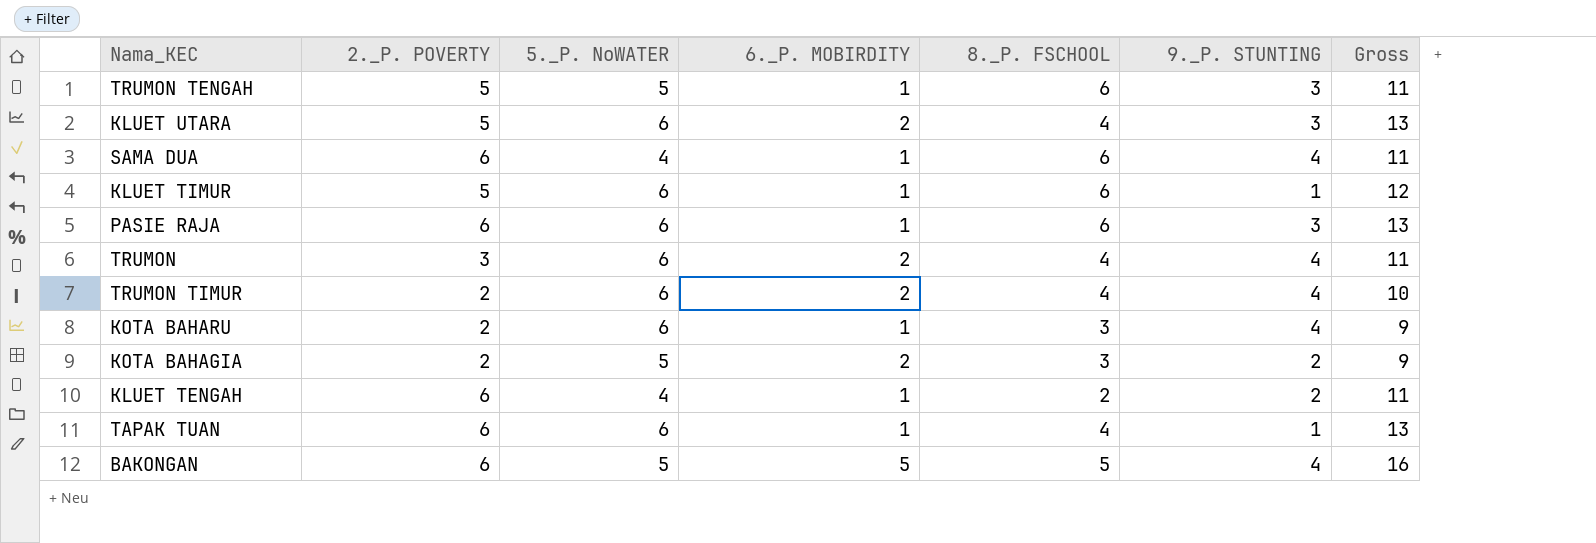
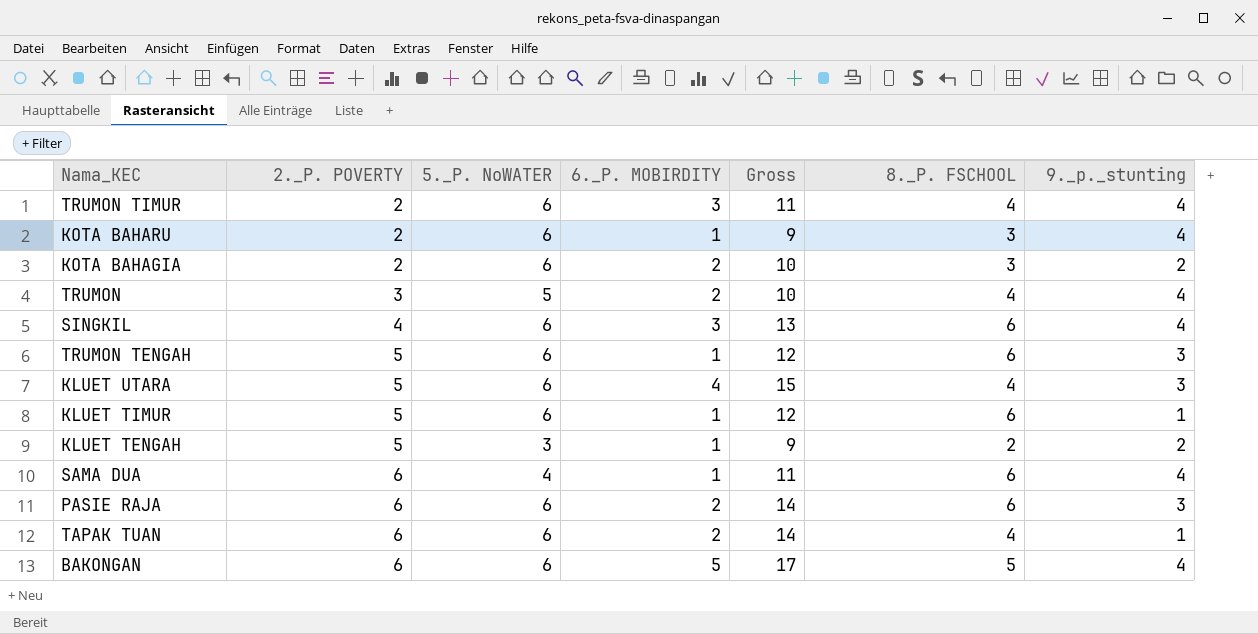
row order: none -> 2._P. POVERTY ascending
column Gross | position: 7 -> 5
column name: 9._P. STUNTING -> 9._p._stunting
TRUMON TIMUR | 6._P. MOBIRDITY: 2 -> 3
TRUMON TIMUR | Gross: 10 -> 11
KOTA BAHAGIA | 5._P. NoWATER: 5 -> 6
KOTA BAHAGIA | Gross: 9 -> 10
TRUMON | 5._P. NoWATER: 6 -> 5
TRUMON | Gross: 11 -> 10
row SINGKIL: none -> 4 | 6 | 3 | 13 | 6 | 4
TRUMON TENGAH | 5._P. NoWATER: 5 -> 6
TRUMON TENGAH | Gross: 11 -> 12
KLUET UTARA | 6._P. MOBIRDITY: 2 -> 4
KLUET UTARA | Gross: 13 -> 15
KLUET TENGAH | 2._P. POVERTY: 6 -> 5
KLUET TENGAH | 5._P. NoWATER: 4 -> 3
KLUET TENGAH | Gross: 11 -> 9
PASIE RAJA | 6._P. MOBIRDITY: 1 -> 2
PASIE RAJA | Gross: 13 -> 14
TAPAK TUAN | 6._P. MOBIRDITY: 1 -> 2
TAPAK TUAN | Gross: 13 -> 14
BAKONGAN | 5._P. NoWATER: 5 -> 6
BAKONGAN | Gross: 16 -> 17

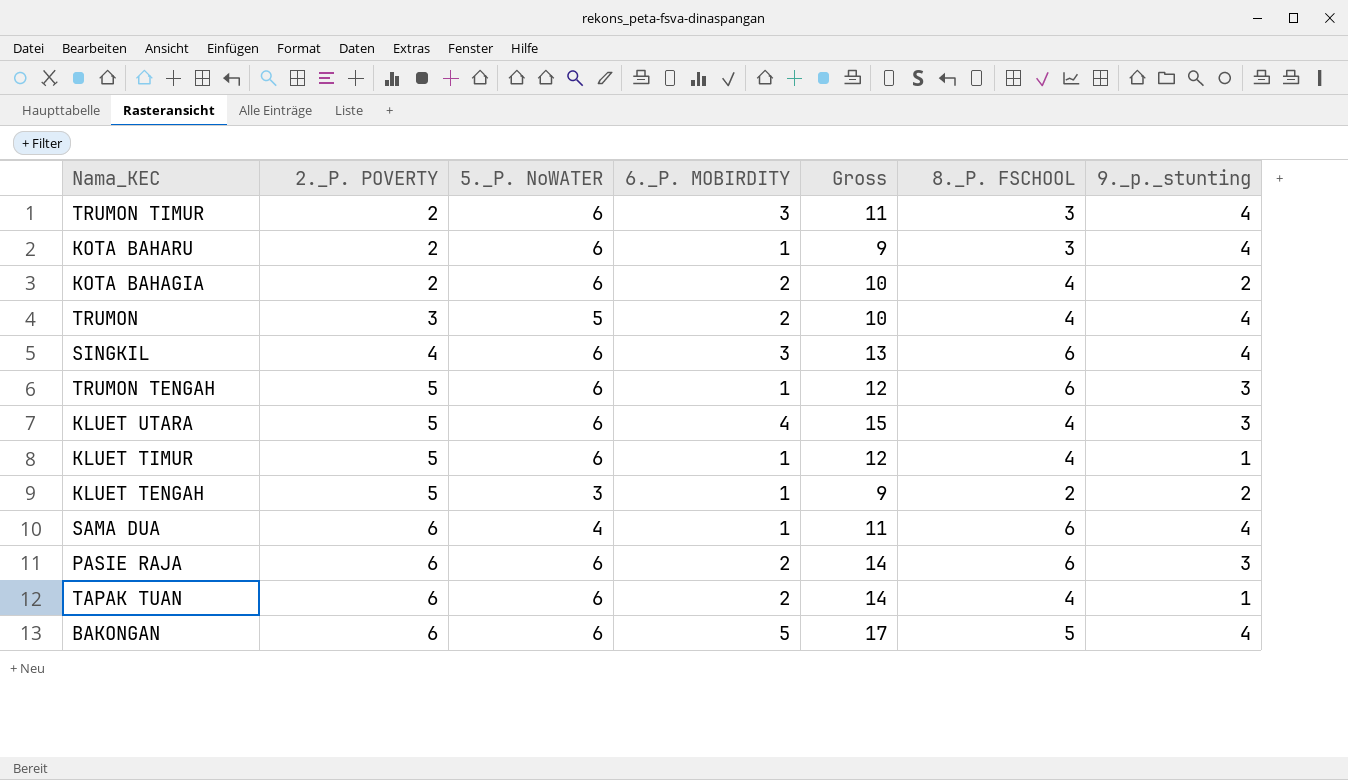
TRUMON TIMUR | 8._P. FSCHOOL: 4 -> 3
KOTA BAHAGIA | 8._P. FSCHOOL: 3 -> 4
KLUET TIMUR | 8._P. FSCHOOL: 6 -> 4

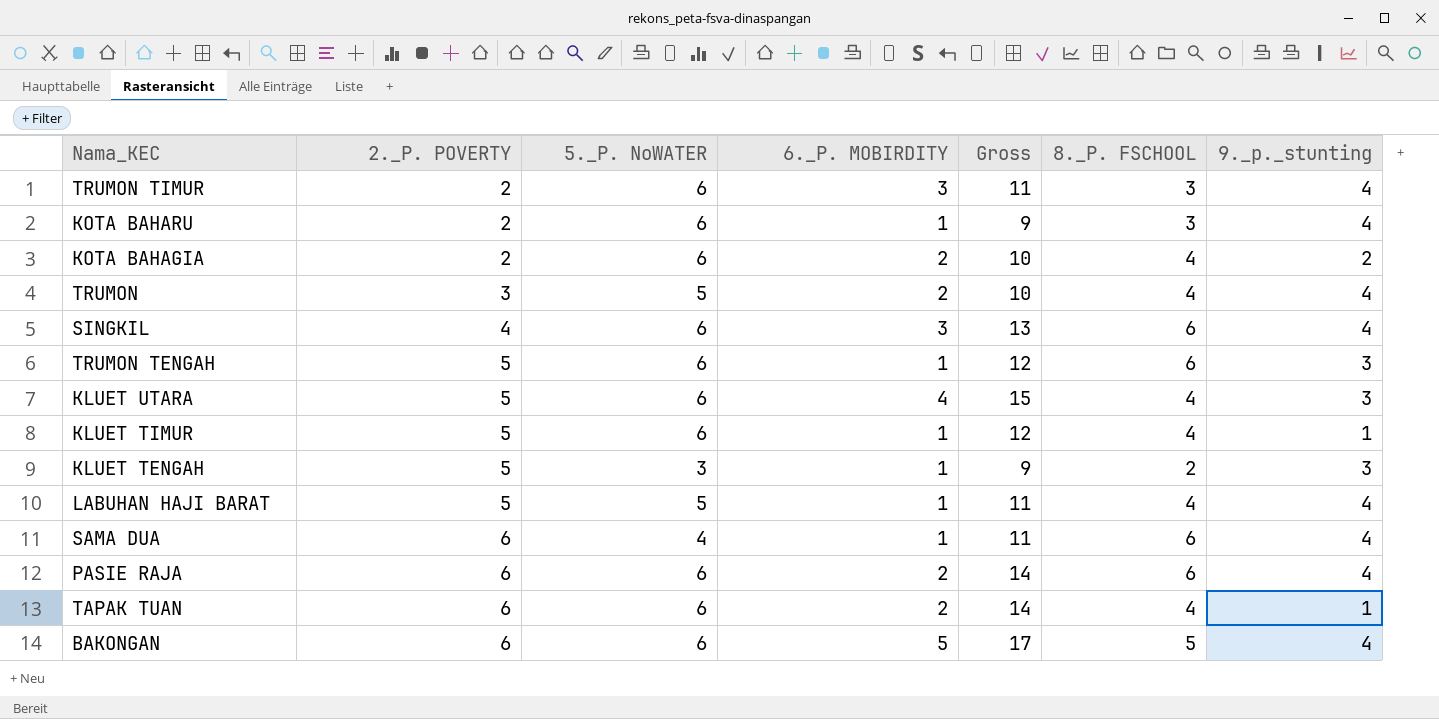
KLUET TENGAH | 9._p._stunting: 2 -> 3
row LABUHAN HAJI BARAT: none -> 5 | 5 | 1 | 11 | 4 | 4
PASIE RAJA | 9._p._stunting: 3 -> 4

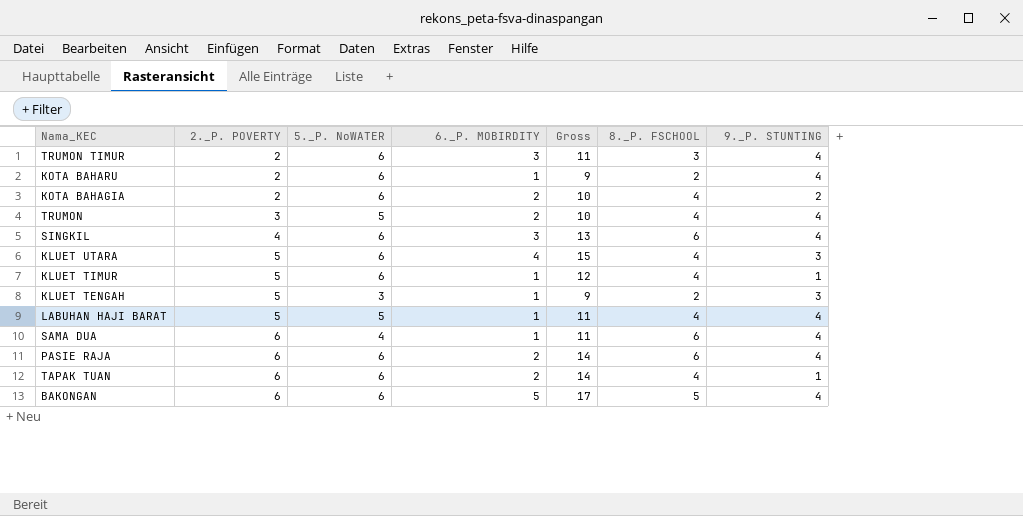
column name: 9._p._stunting -> 9._P. STUNTING
row TRUMON TENGAH: 5 | 6 | 1 | 12 | 6 | 3 -> none
KOTA BAHARU | 8._P. FSCHOOL: 3 -> 2

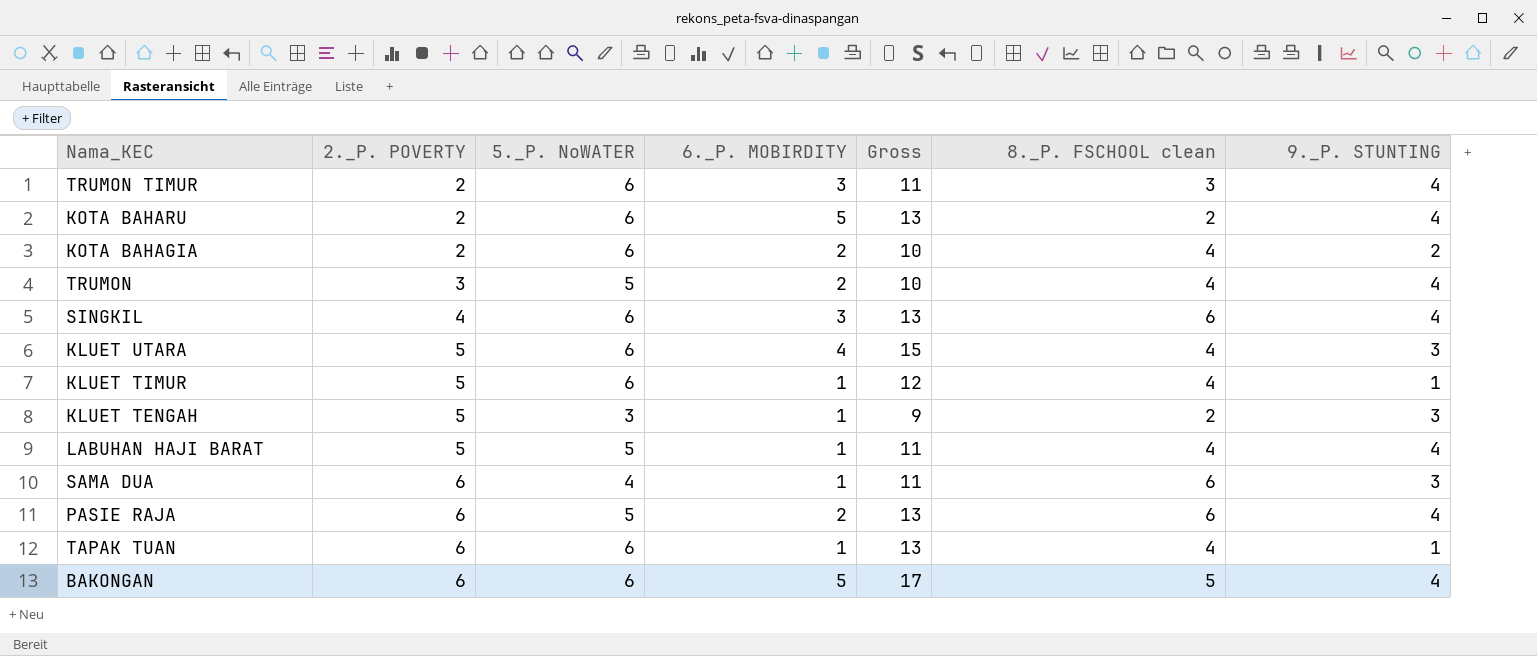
column name: 8._P. FSCHOOL -> 8._P. FSCHOOL clean
KOTA BAHARU | 6._P. MOBIRDITY: 1 -> 5
KOTA BAHARU | Gross: 9 -> 13
SAMA DUA | 9._P. STUNTING: 4 -> 3
PASIE RAJA | 5._P. NoWATER: 6 -> 5
PASIE RAJA | Gross: 14 -> 13
TAPAK TUAN | 6._P. MOBIRDITY: 2 -> 1
TAPAK TUAN | Gross: 14 -> 13

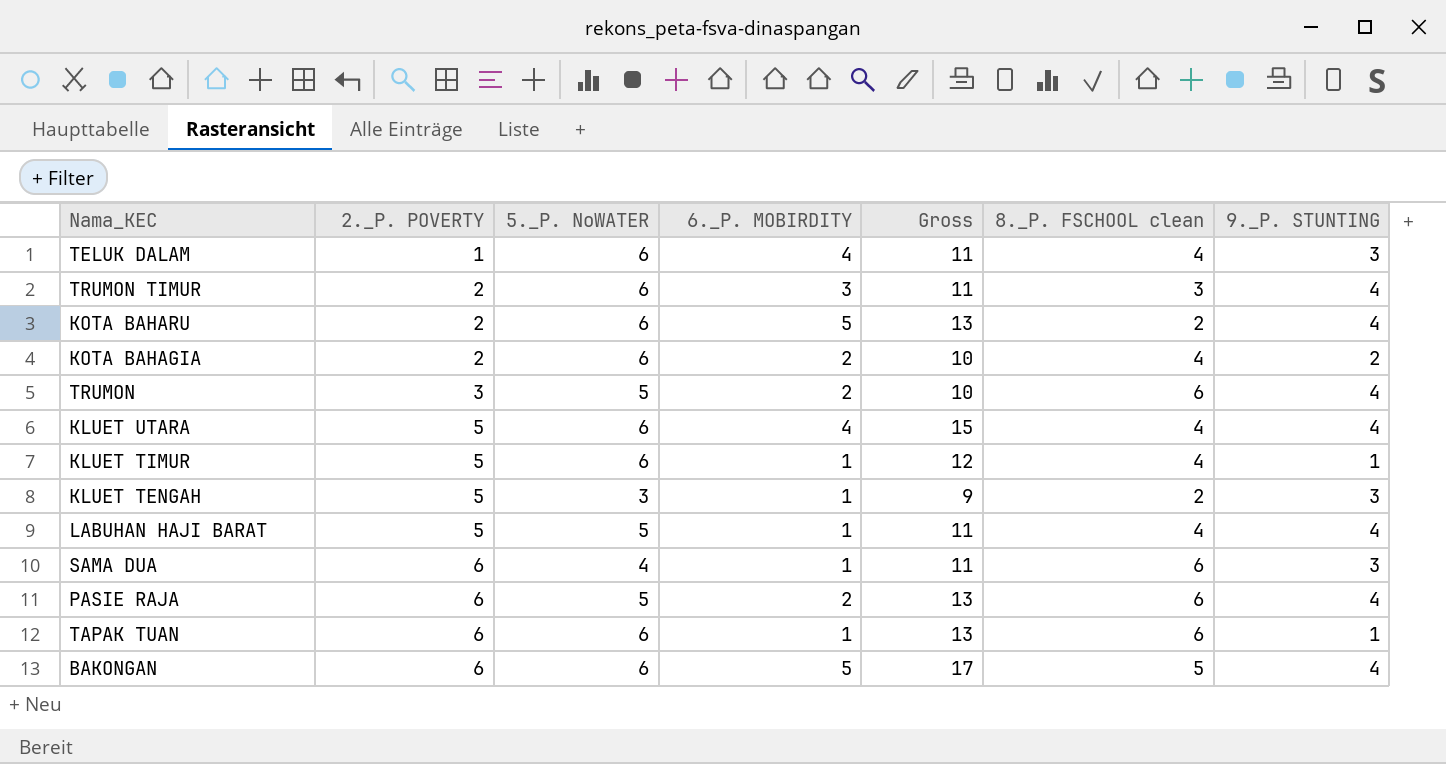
row SINGKIL: 4 | 6 | 3 | 13 | 6 | 4 -> none
row TELUK DALAM: none -> 1 | 6 | 4 | 11 | 4 | 3
TRUMON | 8._P. FSCHOOL clean: 4 -> 6
KLUET UTARA | 9._P. STUNTING: 3 -> 4
TAPAK TUAN | 8._P. FSCHOOL clean: 4 -> 6

